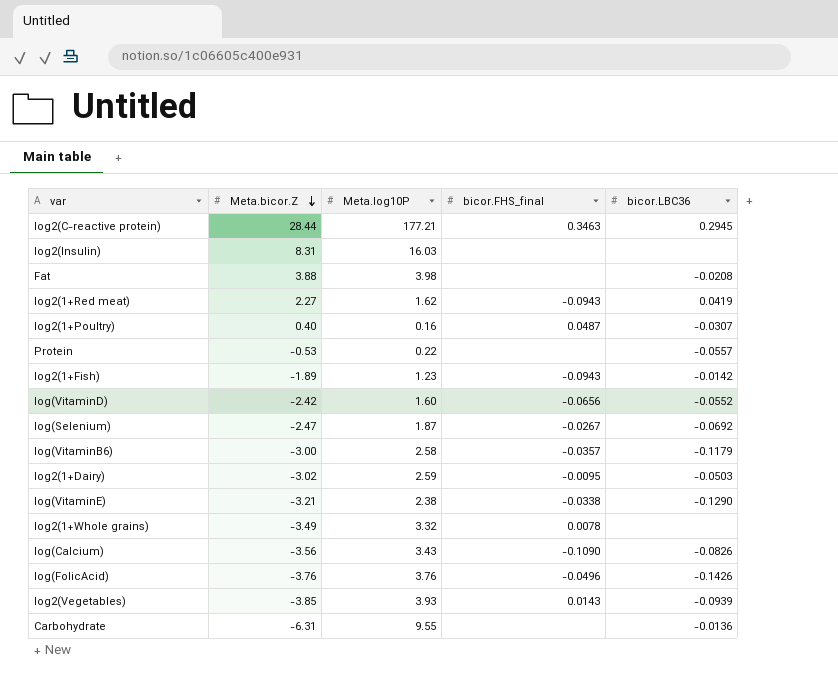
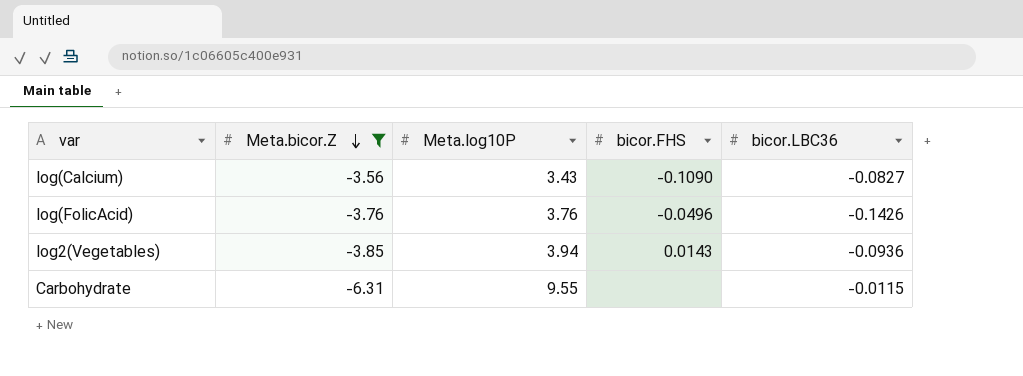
filter: none -> Meta.bicor.Z <= -3.56
column name: bicor.FHS_final -> bicor.FHS
log(Calcium) | bicor.LBC36: -0.0826 -> -0.0827
log2(Vegetables) | Meta.log10P: 3.93 -> 3.94
log2(Vegetables) | bicor.LBC36: -0.0939 -> -0.0936
Carbohydrate | bicor.LBC36: -0.0136 -> -0.0115

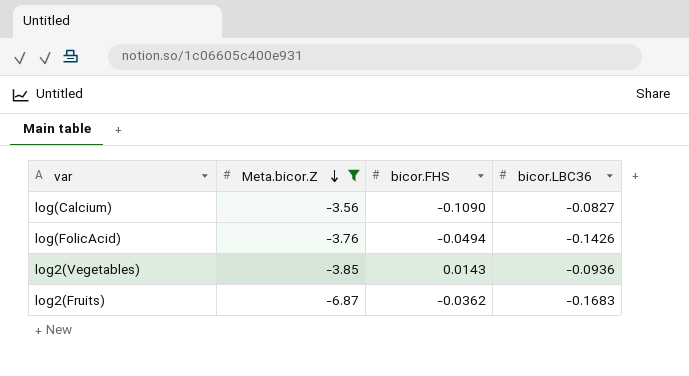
column Meta.log10P | position: 3 -> none
row Carbohydrate: -6.31 | 9.55 | none | -0.0115 -> none
log(FolicAcid) | bicor.FHS: -0.0496 -> -0.0494
row log2(Fruits): none -> -6.87 | -0.0362 | -0.1683

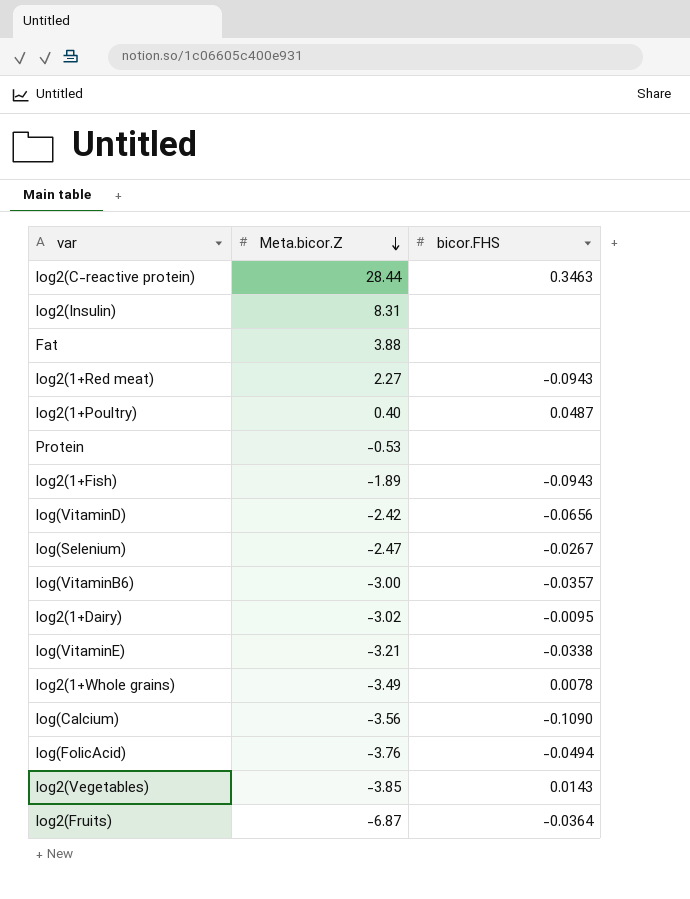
filter: Meta.bicor.Z <= -3.56 -> none
column bicor.LBC36 | position: 4 -> none
log2(Fruits) | bicor.FHS: -0.0362 -> -0.0364

